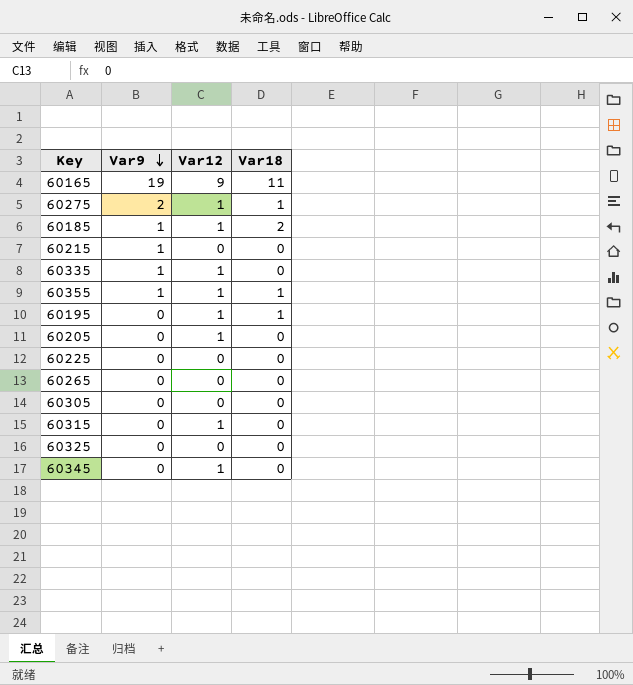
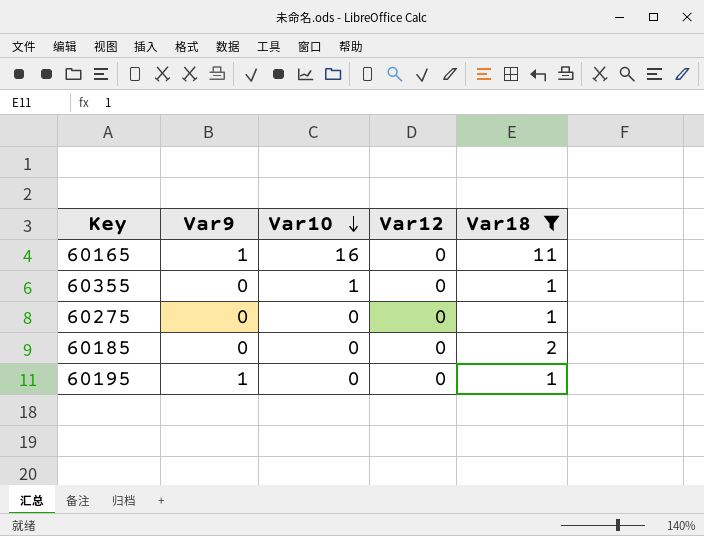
filter: none -> Var18 != 0
row order: Var9 descending -> Var10 descending
column Var10 | position: none -> 3
60165 | Var9: 19 -> 1
60165 | Var12: 9 -> 0
60355 | Var9: 1 -> 0
60355 | Var12: 1 -> 0
60275 | Var9: 2 -> 0
60275 | Var12: 1 -> 0
60185 | Var9: 1 -> 0
60185 | Var12: 1 -> 0
60195 | Var9: 0 -> 1
60195 | Var12: 1 -> 0

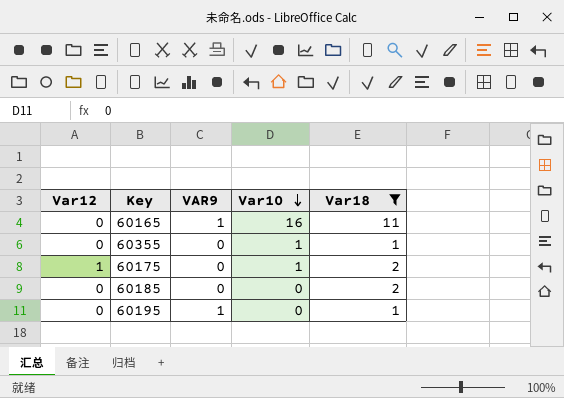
column Var12 | position: 4 -> 1
column name: Var9 -> VAR9
row 60275: 0 | 0 | 0 | 1 -> none
row 60175: none -> 1 | 0 | 1 | 2

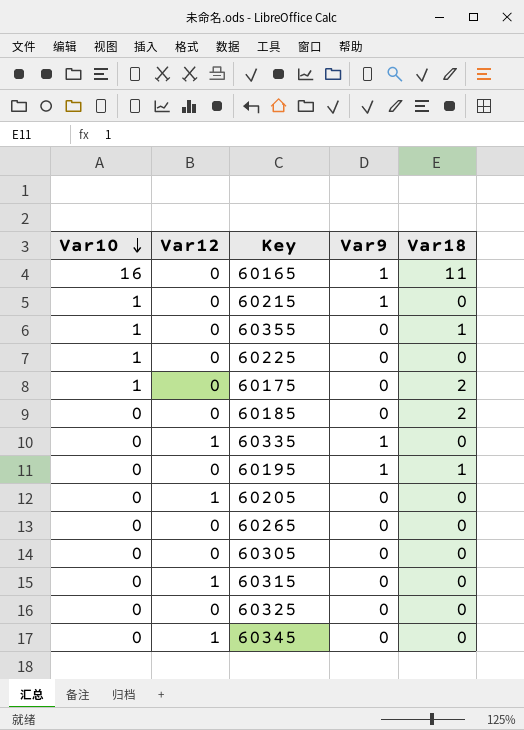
filter: Var18 != 0 -> none
column Var10 | position: 4 -> 1
column name: VAR9 -> Var9
60175 | Var12: 1 -> 0

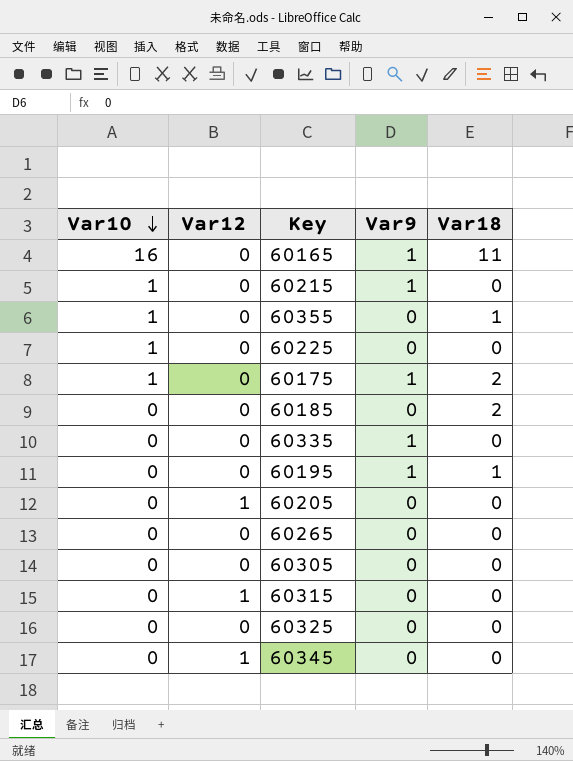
60175 | Var9: 0 -> 1
60335 | Var12: 1 -> 0

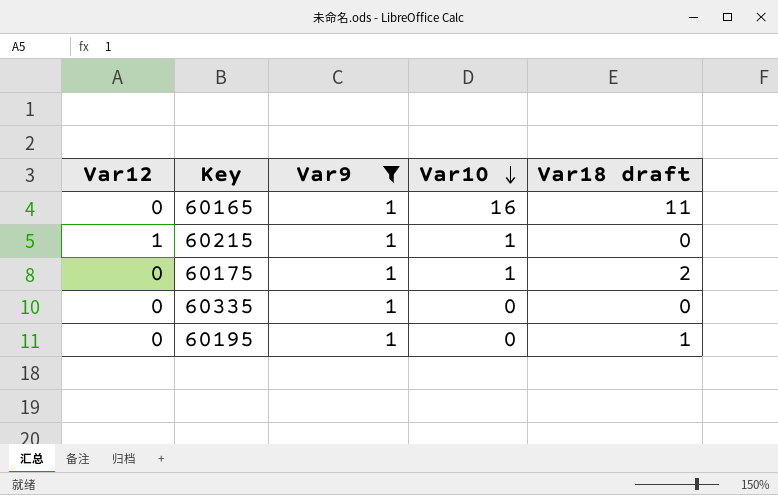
filter: none -> Var9 = 1
column Var10 | position: 1 -> 4
column name: Var18 -> Var18 draft
60215 | Var12: 0 -> 1

